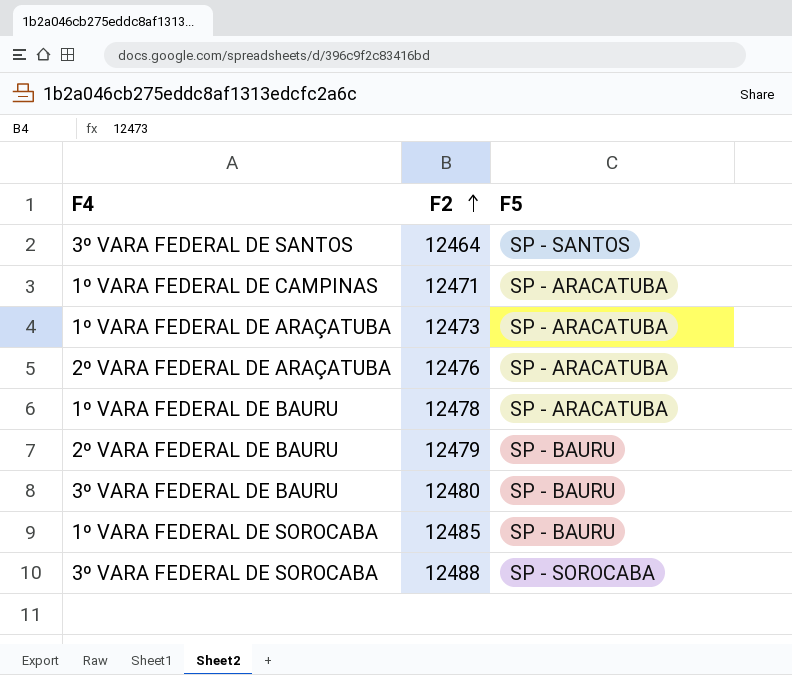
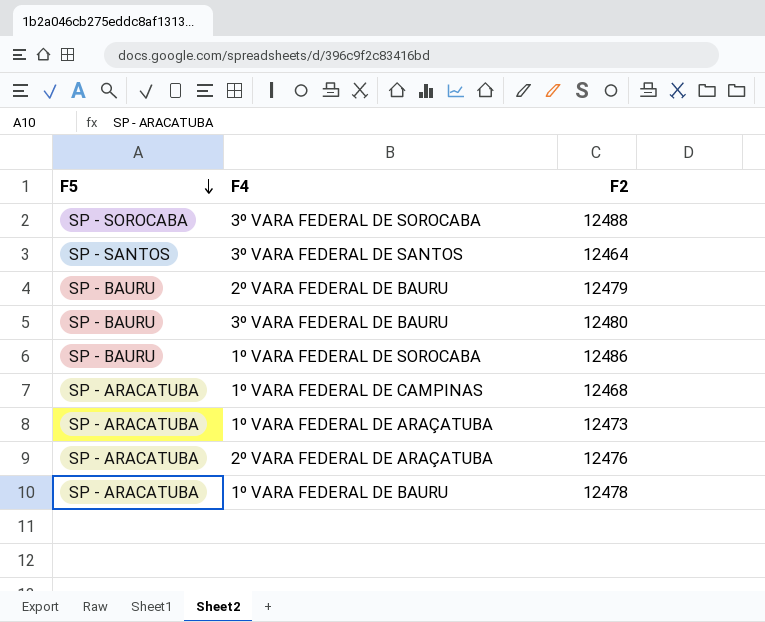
row order: F2 ascending -> F5 descending
column F5 | position: 3 -> 1
1º VARA FEDERAL DE SOROCABA | F2: 12485 -> 12486
1º VARA FEDERAL DE CAMPINAS | F2: 12471 -> 12468

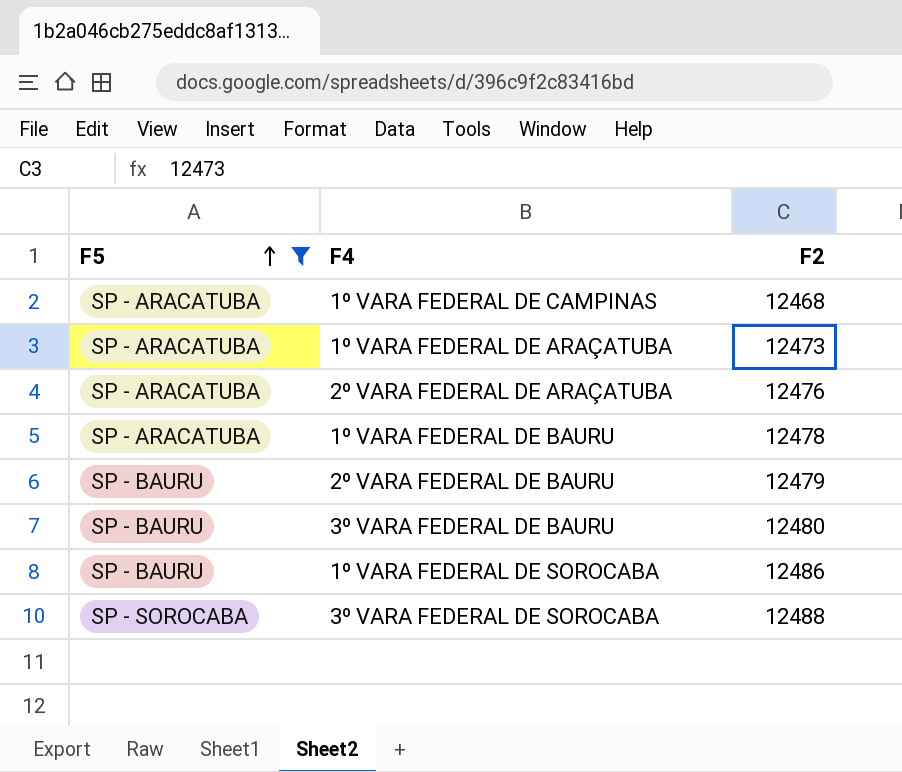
filter: none -> F5 != SP - SANTOS
row order: F5 descending -> F5 ascending

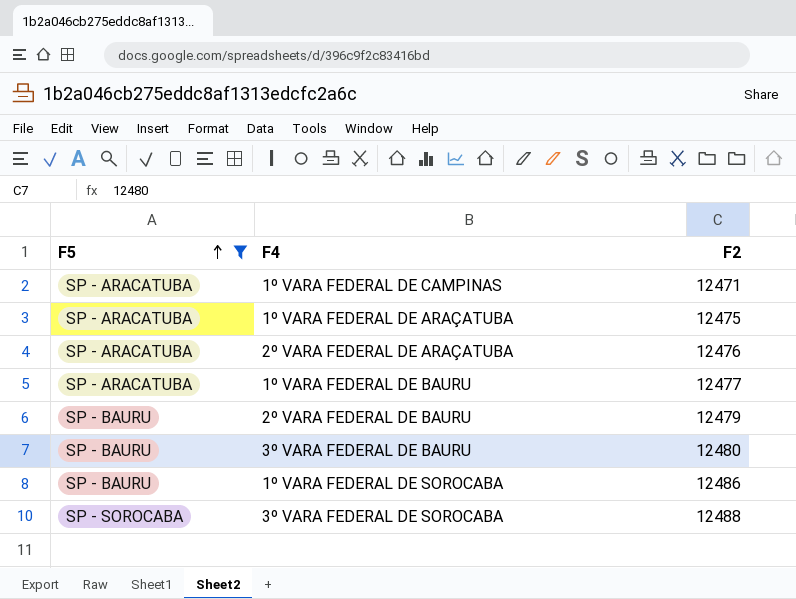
1º VARA FEDERAL DE CAMPINAS | F2: 12468 -> 12471
1º VARA FEDERAL DE ARAÇATUBA | F2: 12473 -> 12475
1º VARA FEDERAL DE BAURU | F2: 12478 -> 12477

